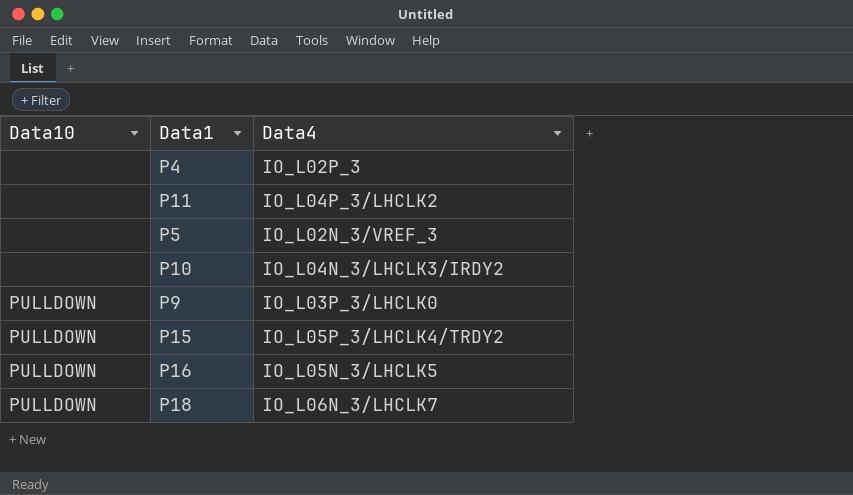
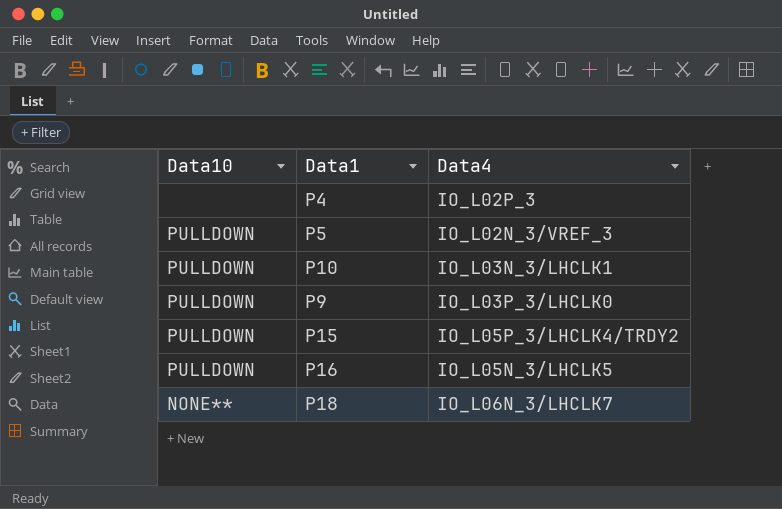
row P11: none | IO_L04P_3/LHCLK2 -> none
P5 | Data10: none -> PULLDOWN
P10 | Data10: none -> PULLDOWN
P10 | Data4: IO_L04N_3/LHCLK3/IRDY2 -> IO_L03N_3/LHCLK1
P18 | Data10: PULLDOWN -> NONE**

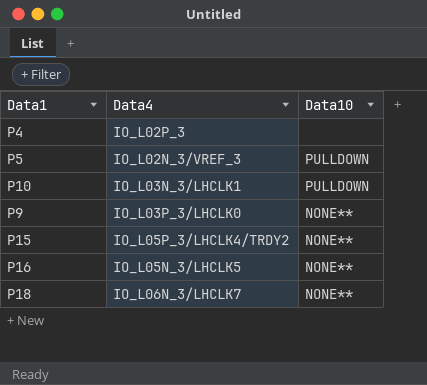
column Data10 | position: 1 -> 3
P9 | Data10: PULLDOWN -> NONE**
P15 | Data10: PULLDOWN -> NONE**
P16 | Data10: PULLDOWN -> NONE**

